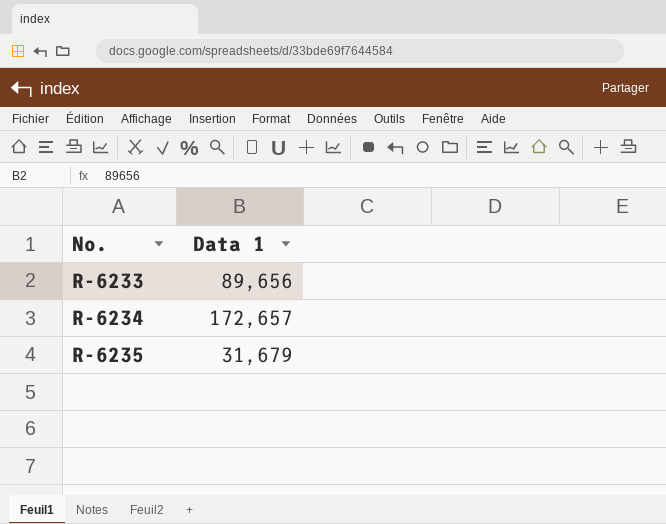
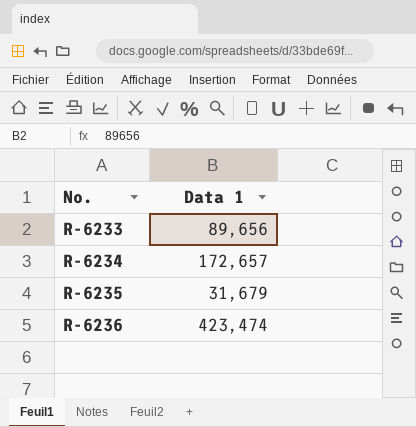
row R-6236: none -> 423,474

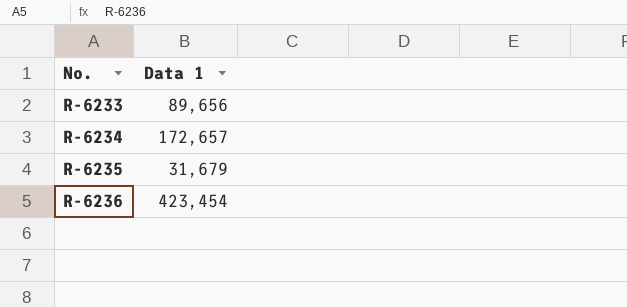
R-6236 | Data 1: 423,474 -> 423,454

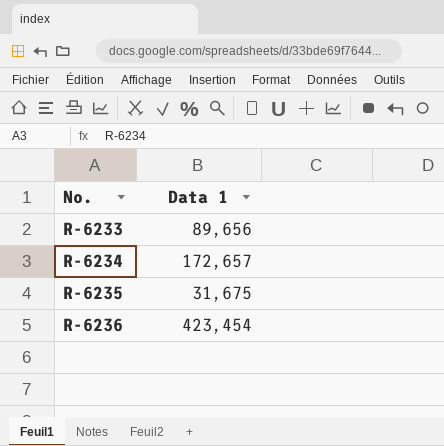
R-6235 | Data 1: 31,679 -> 31,675

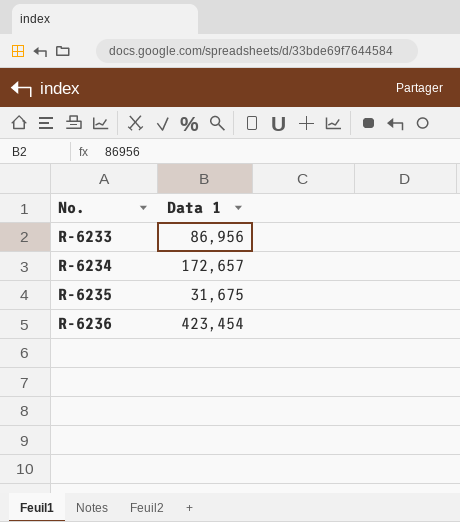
R-6233 | Data 1: 89,656 -> 86,956

